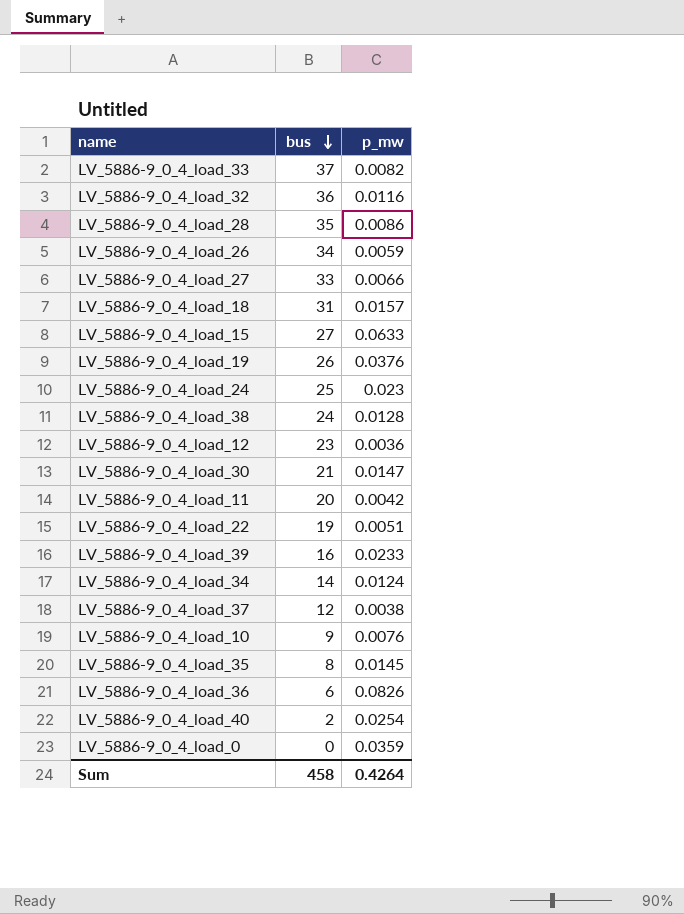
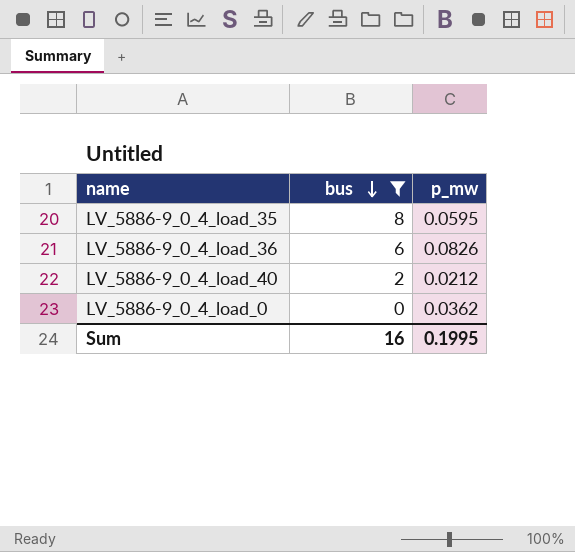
filter: none -> bus <= 8
LV_5886-9_0_4_load_35 | p_mw: 0.0145 -> 0.0595
LV_5886-9_0_4_load_40 | p_mw: 0.0254 -> 0.0212
LV_5886-9_0_4_load_0 | p_mw: 0.0359 -> 0.0362
Sum | bus: 458 -> 16
Sum | p_mw: 0.4264 -> 0.1995

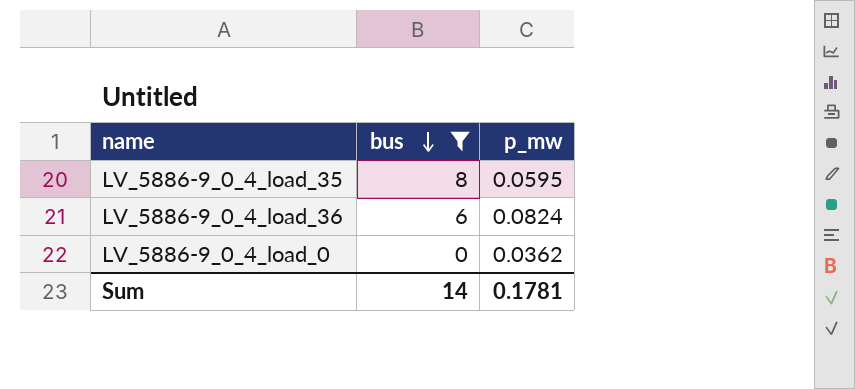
row LV_5886-9_0_4_load_40: 2 | 0.0212 -> none
LV_5886-9_0_4_load_36 | p_mw: 0.0826 -> 0.0824
Sum | bus: 16 -> 14
Sum | p_mw: 0.1995 -> 0.1781

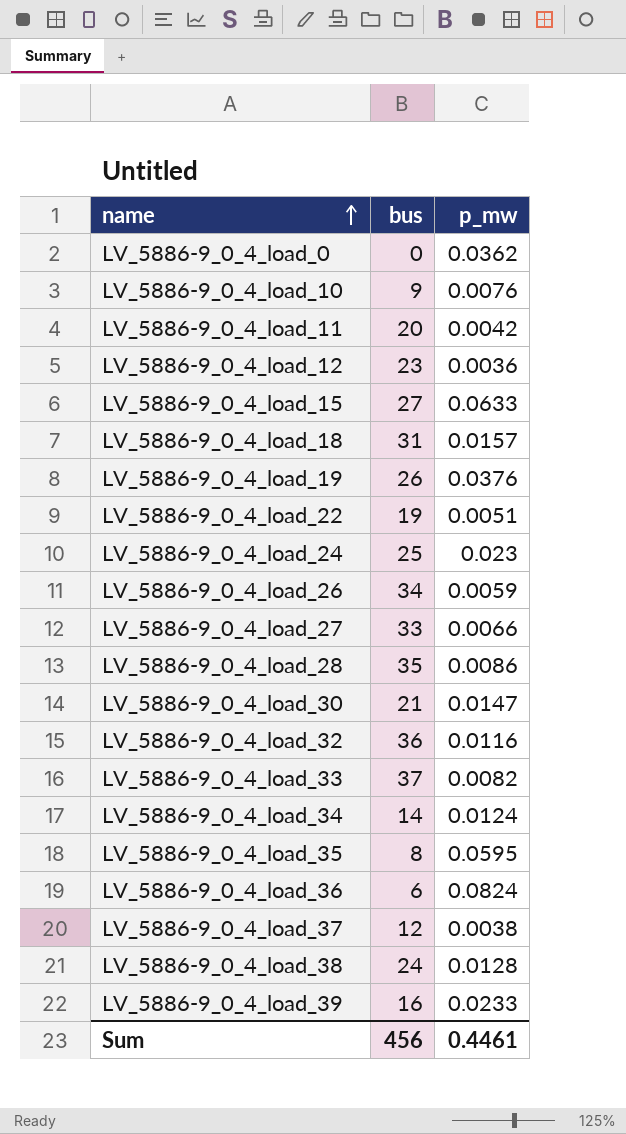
filter: bus <= 8 -> none
row order: bus descending -> name ascending
Sum | bus: 14 -> 456
Sum | p_mw: 0.1781 -> 0.4461

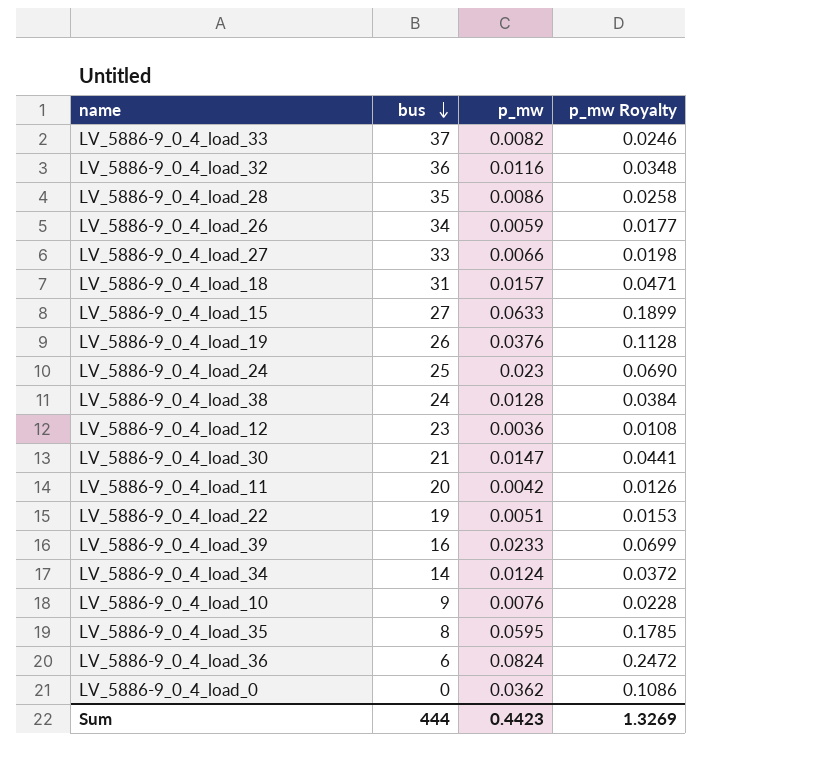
row order: name ascending -> bus descending
column p_mw Royalty | formula: none -> [p_mw] * 3
row LV_5886-9_0_4_load_37: 12 | 0.0038 -> none
Sum | bus: 456 -> 444
Sum | p_mw: 0.4461 -> 0.4423

